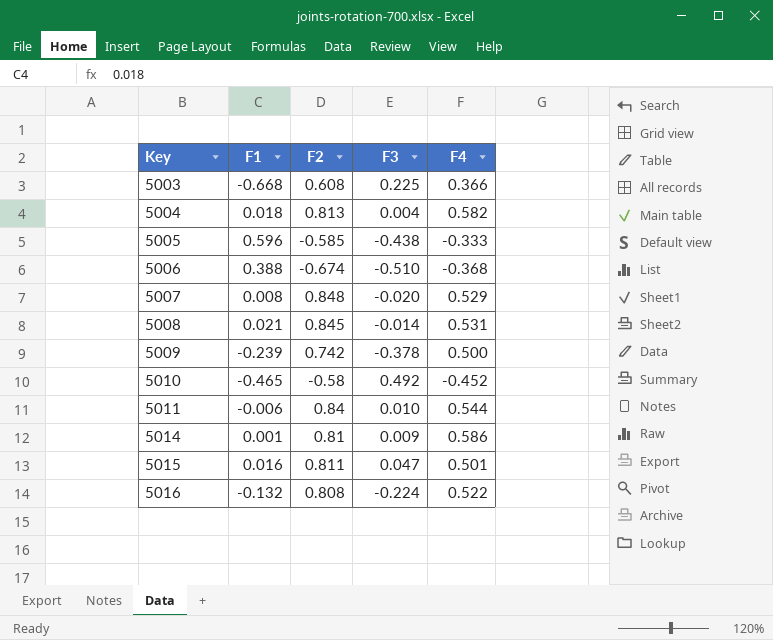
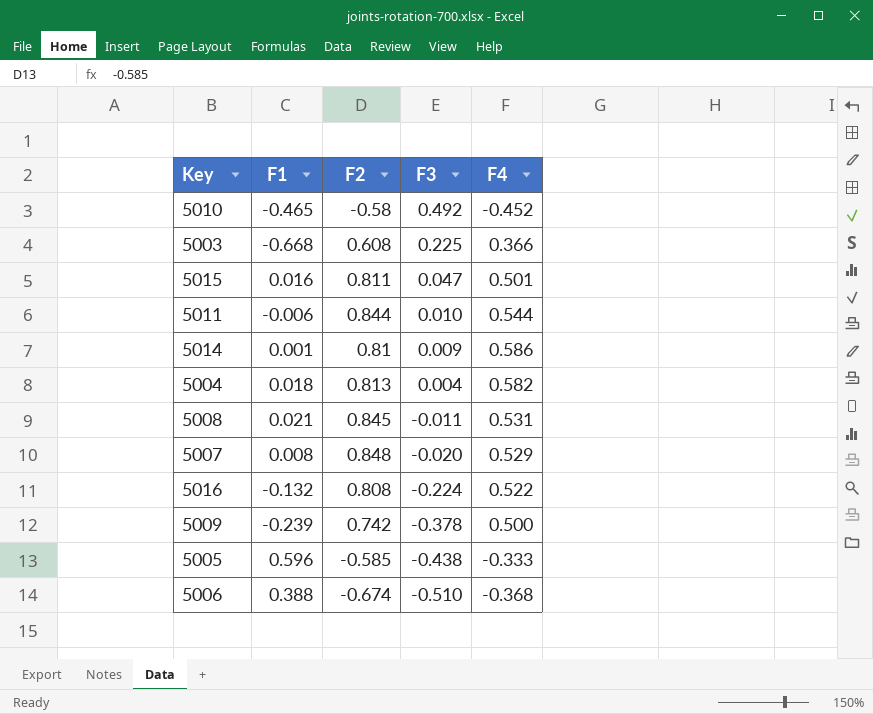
row order: Key ascending -> F3 descending
5011 | F2: 0.84 -> 0.844
5008 | F3: -0.014 -> -0.011

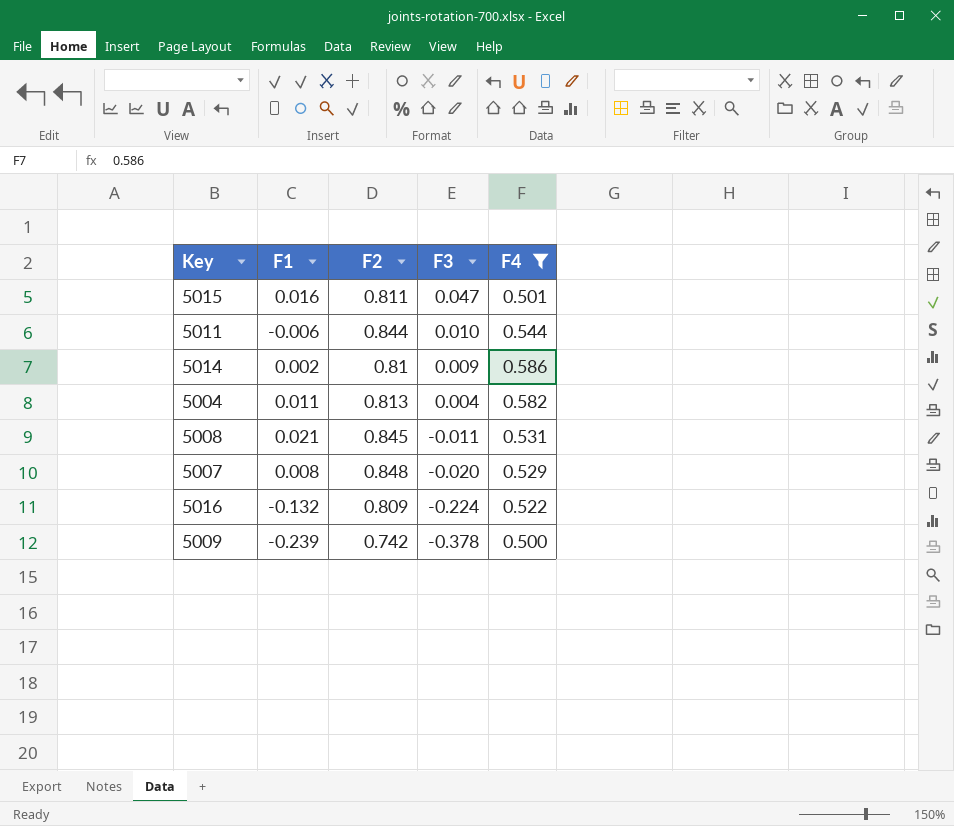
filter: none -> F4 >= 0.500
5014 | F1: 0.001 -> 0.002
5004 | F1: 0.018 -> 0.011
5016 | F2: 0.808 -> 0.809

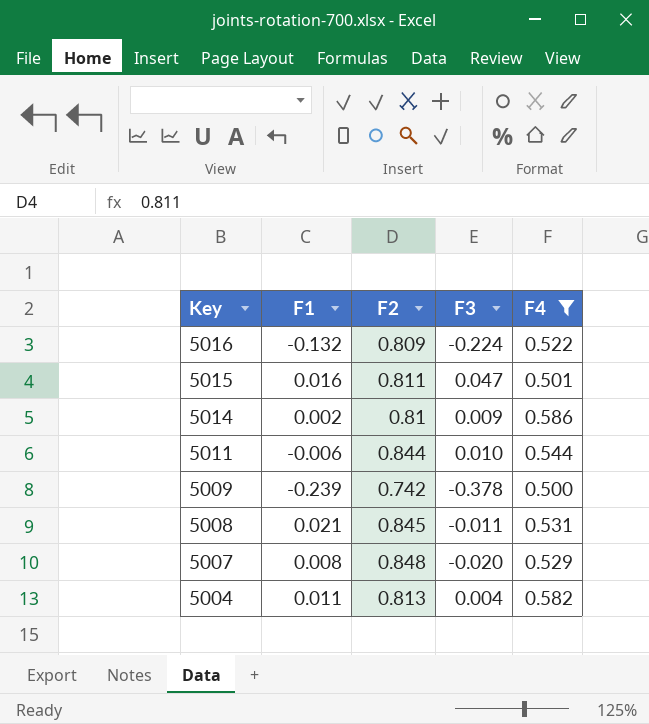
row order: F3 descending -> Key descending

